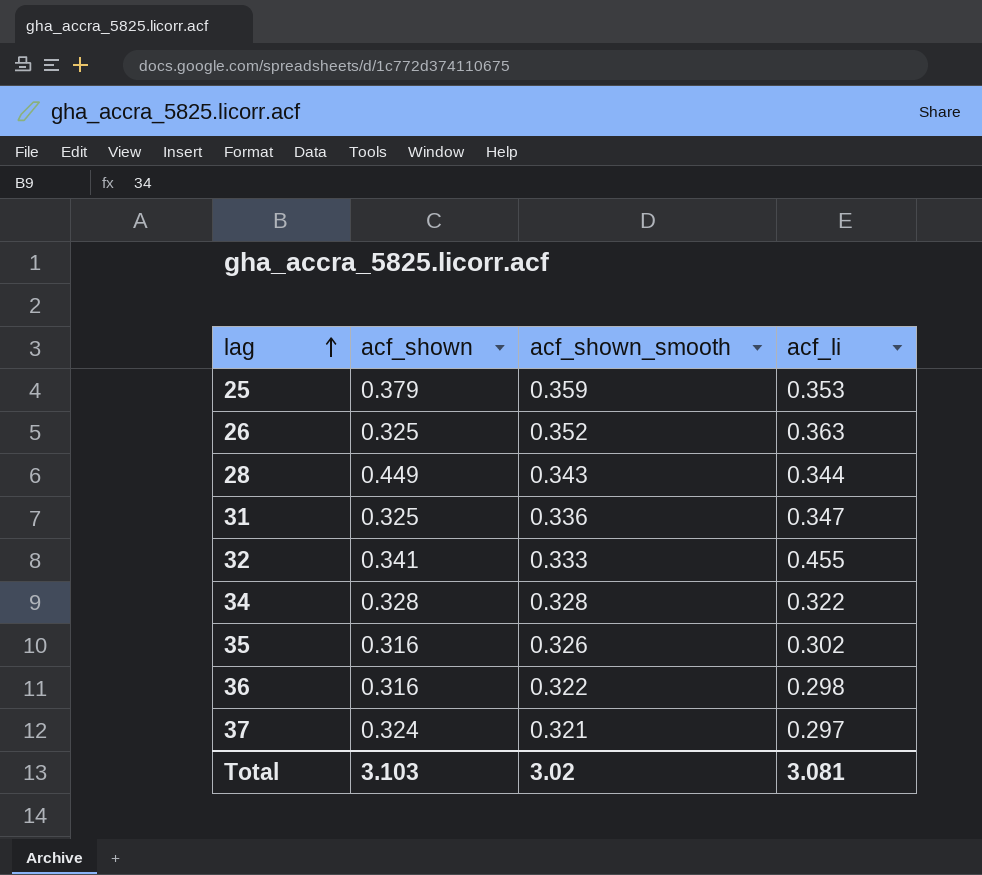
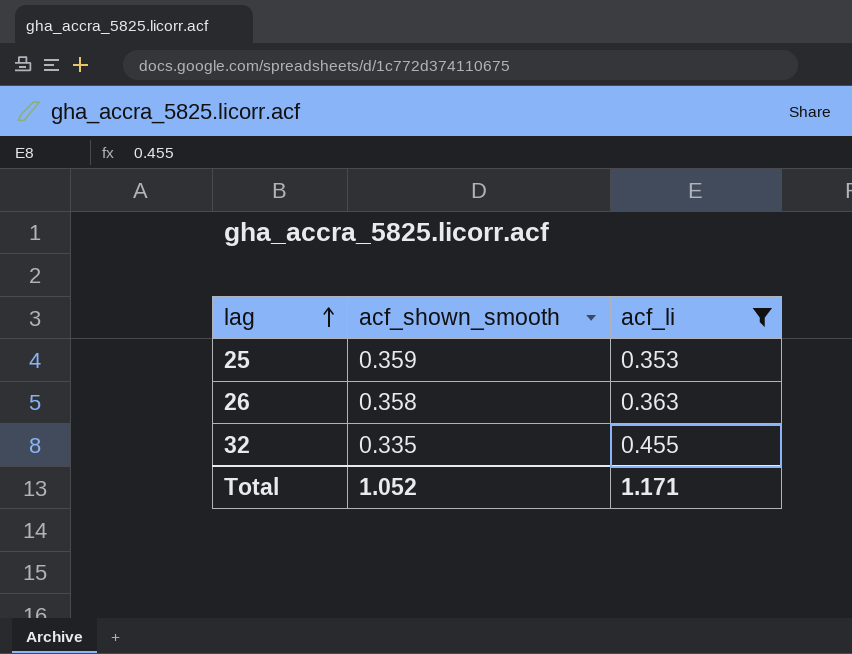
filter: none -> acf_li >= 0.353
column acf_shown | position: 2 -> none
26 | acf_shown_smooth: 0.352 -> 0.358
32 | acf_shown_smooth: 0.333 -> 0.335
Total | acf_shown_smooth: 3.02 -> 1.052
Total | acf_li: 3.081 -> 1.171

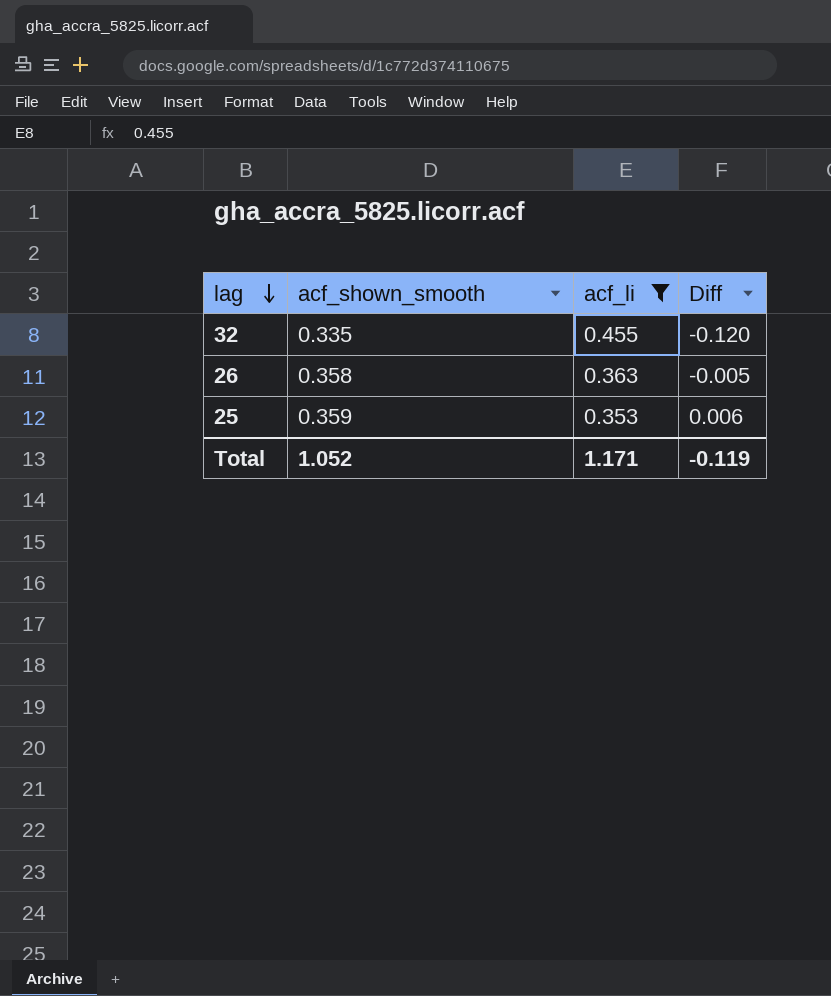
row order: lag ascending -> lag descending
column Diff | formula: none -> [acf_shown_smooth] - [acf_li]

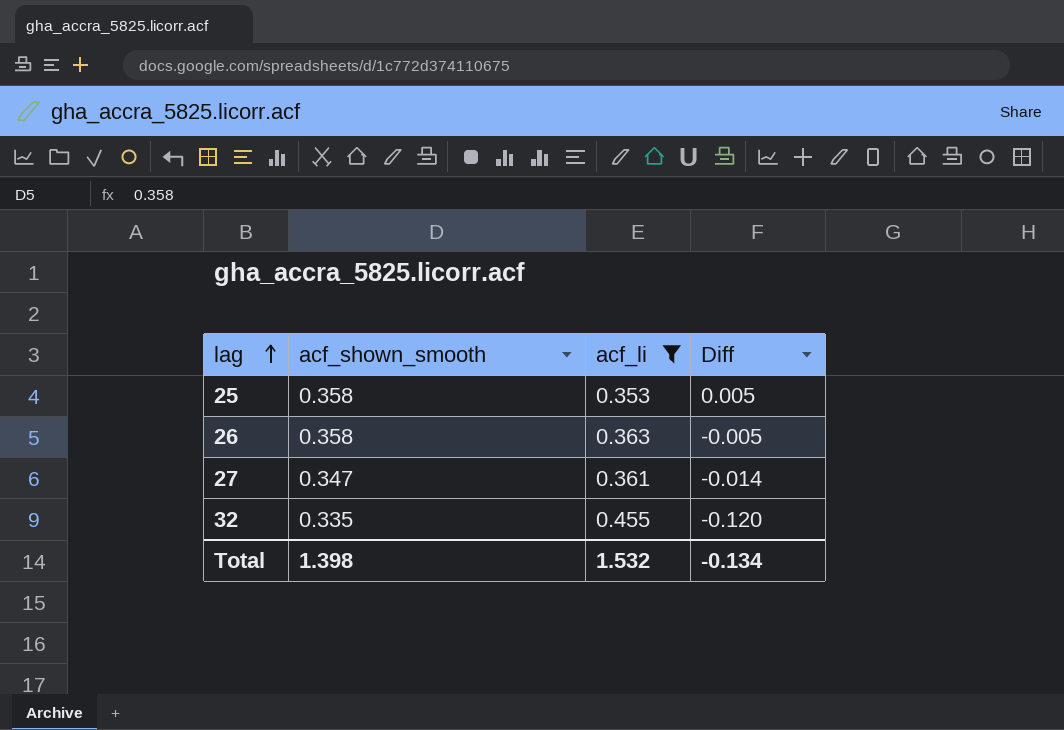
row order: lag descending -> lag ascending
25 | acf_shown_smooth: 0.359 -> 0.358
25 | Diff: 0.006 -> 0.005
row 27: none -> 0.347 | 0.361 | -0.014
Total | acf_shown_smooth: 1.052 -> 1.398
Total | acf_li: 1.171 -> 1.532
Total | Diff: -0.119 -> -0.134

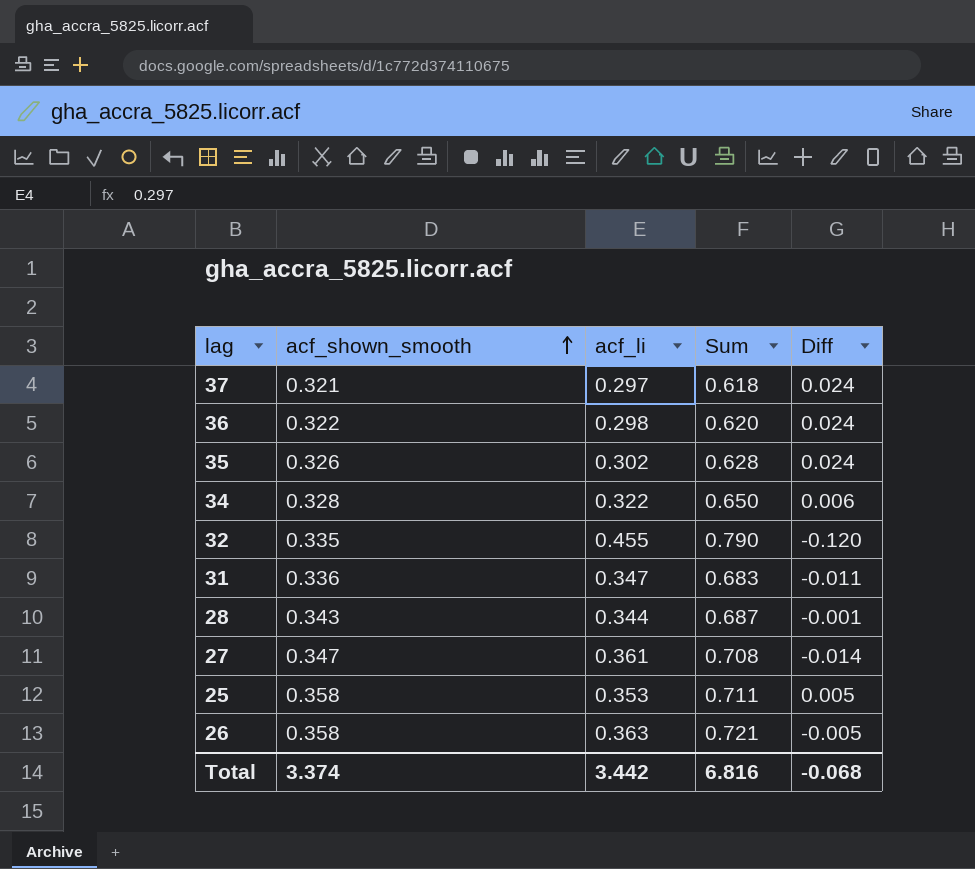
filter: acf_li >= 0.353 -> none
row order: lag ascending -> acf_shown_smooth ascending
column Sum | formula: none -> [acf_shown_smooth] + [acf_li]
Total | acf_shown_smooth: 1.398 -> 3.374
Total | acf_li: 1.532 -> 3.442
Total | Diff: -0.134 -> -0.068

